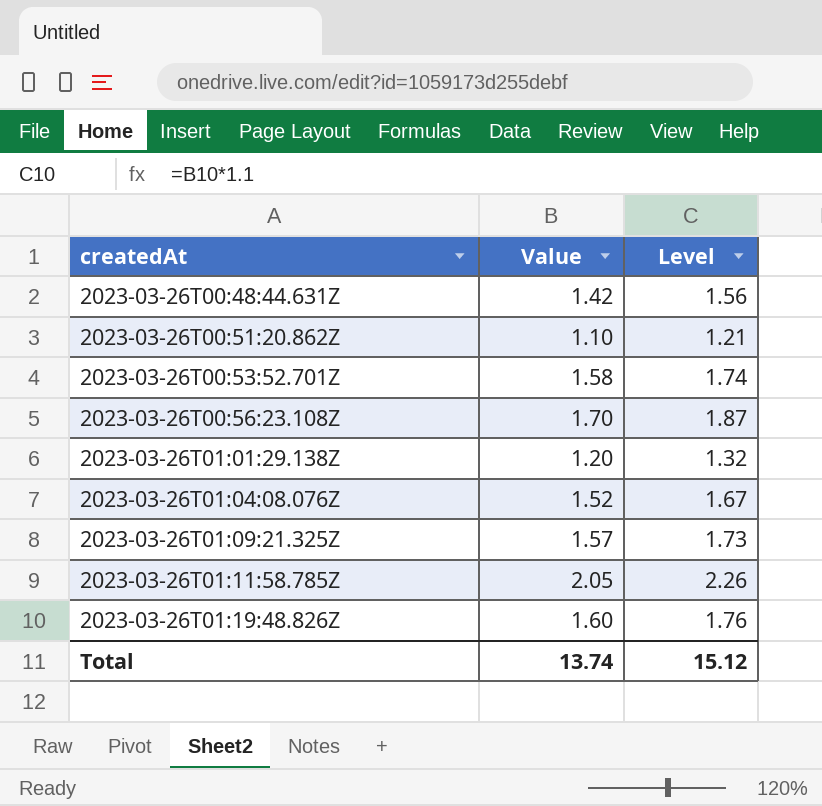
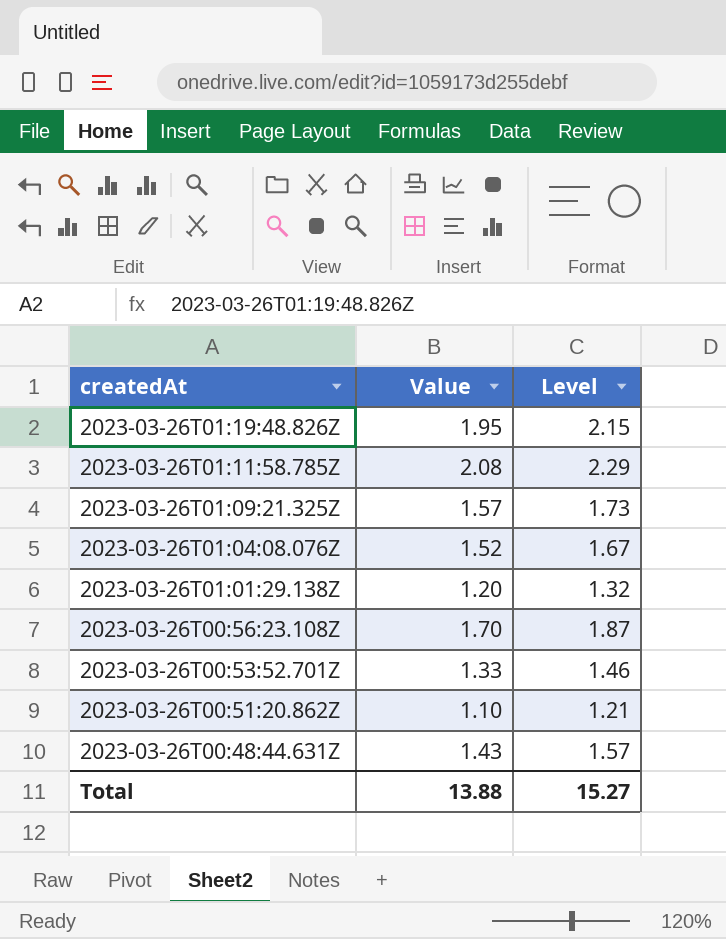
row order: createdAt ascending -> createdAt descending
2023-03-26T01:19:48.826Z | Value: 1.60 -> 1.95
2023-03-26T01:19:48.826Z | Level: 1.76 -> 2.15
2023-03-26T01:11:58.785Z | Value: 2.05 -> 2.08
2023-03-26T01:11:58.785Z | Level: 2.26 -> 2.29
2023-03-26T00:53:52.701Z | Value: 1.58 -> 1.33
2023-03-26T00:53:52.701Z | Level: 1.74 -> 1.46
2023-03-26T00:48:44.631Z | Value: 1.42 -> 1.43
2023-03-26T00:48:44.631Z | Level: 1.56 -> 1.57
Total | Value: 13.74 -> 13.88
Total | Level: 15.12 -> 15.27

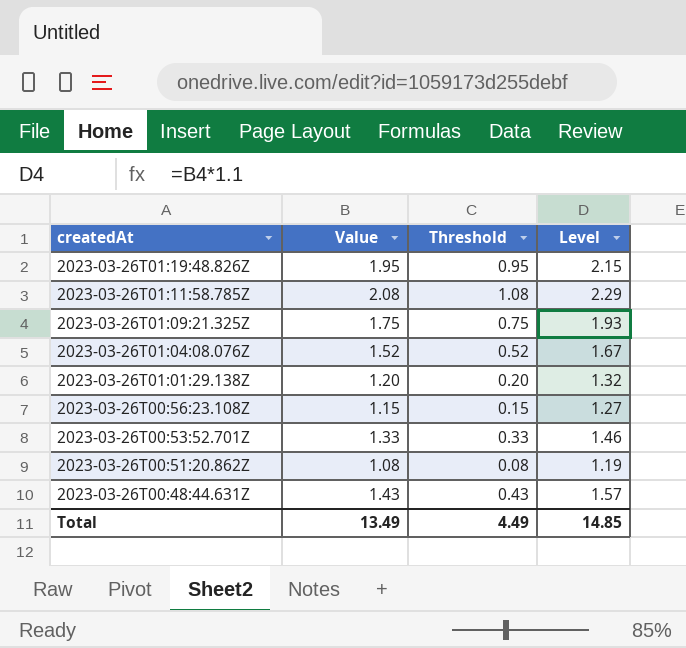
column Threshold | formula: none -> [Value] - 1
2023-03-26T01:09:21.325Z | Value: 1.57 -> 1.75
2023-03-26T01:09:21.325Z | Level: 1.73 -> 1.93
2023-03-26T00:56:23.108Z | Value: 1.70 -> 1.15
2023-03-26T00:56:23.108Z | Level: 1.87 -> 1.27
2023-03-26T00:51:20.862Z | Value: 1.10 -> 1.08
2023-03-26T00:51:20.862Z | Level: 1.21 -> 1.19
Total | Value: 13.88 -> 13.49
Total | Level: 15.27 -> 14.85

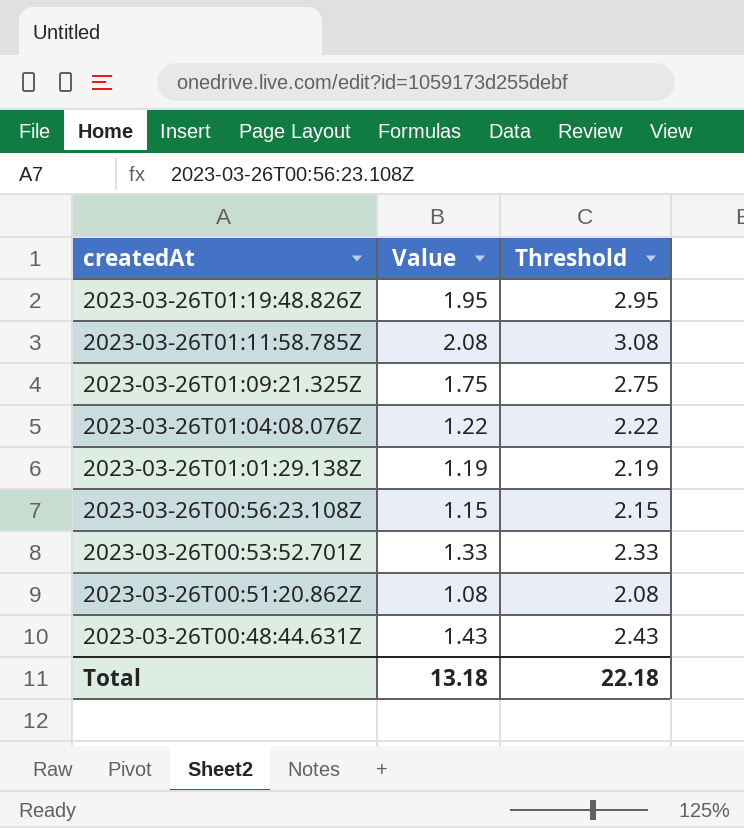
column Level | formula: [Value] * 1.1 -> none
column Threshold | formula: [Value] - 1 -> [Value] + 1
2023-03-26T01:04:08.076Z | Value: 1.52 -> 1.22
2023-03-26T01:01:29.138Z | Value: 1.20 -> 1.19
Total | Value: 13.49 -> 13.18
Total | Threshold: 4.49 -> 22.18

